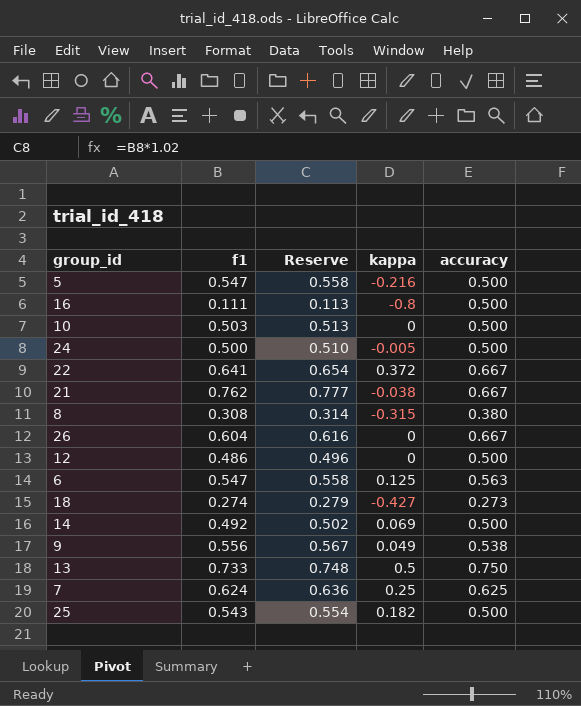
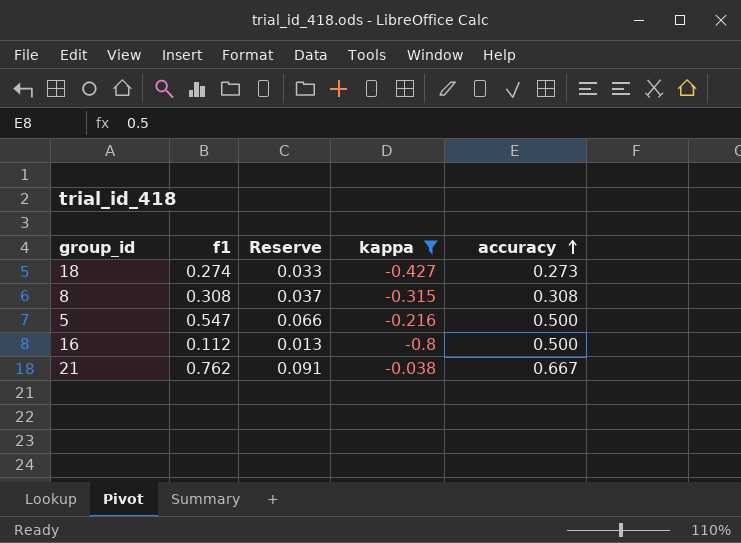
filter: none -> kappa <= -0.038
row order: none -> accuracy ascending
column Reserve | formula: [f1] * 1.02 -> [f1] * 0.12
8 | accuracy: 0.380 -> 0.308
16 | f1: 0.111 -> 0.112

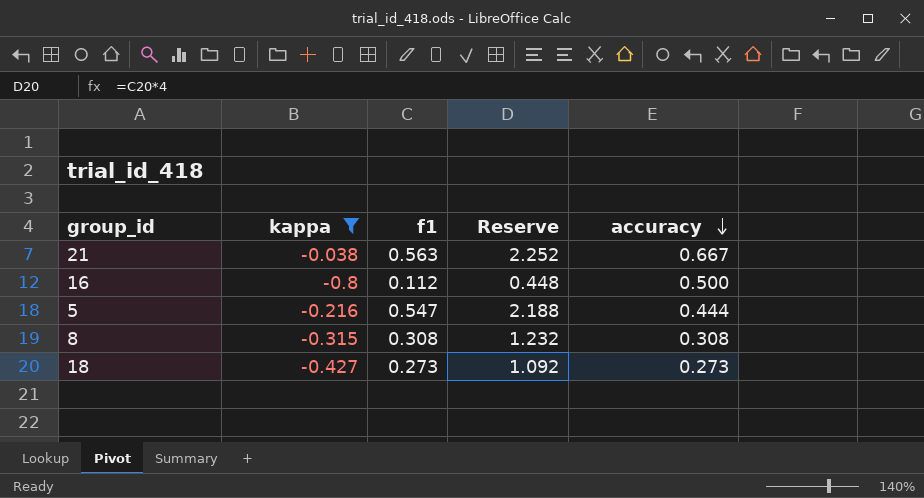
row order: accuracy ascending -> accuracy descending
column kappa | position: 4 -> 2
column Reserve | formula: [f1] * 0.12 -> [f1] * 4
21 | f1: 0.762 -> 0.563
5 | accuracy: 0.500 -> 0.444
18 | f1: 0.274 -> 0.273

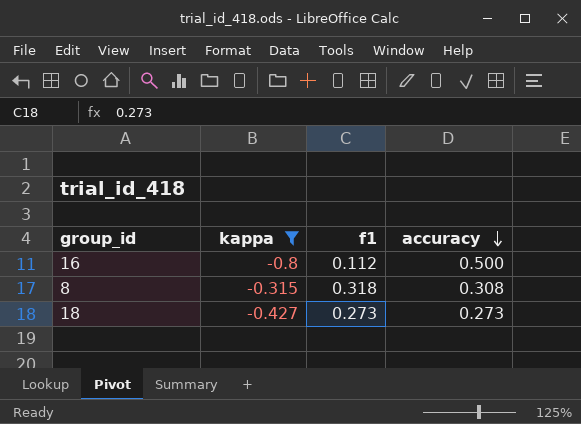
column Reserve | formula: [f1] * 4 -> none
row 21: -0.038 | 0.563 | 2.252 | 0.667 -> none
row 5: -0.216 | 0.547 | 2.188 | 0.444 -> none
8 | f1: 0.308 -> 0.318

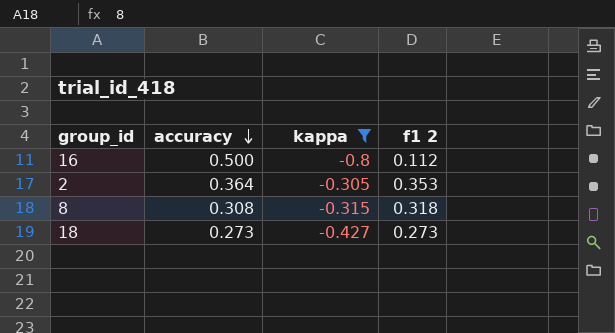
column accuracy | position: 4 -> 2
column name: f1 -> f1 2
row 2: none -> 0.364 | -0.305 | 0.353

